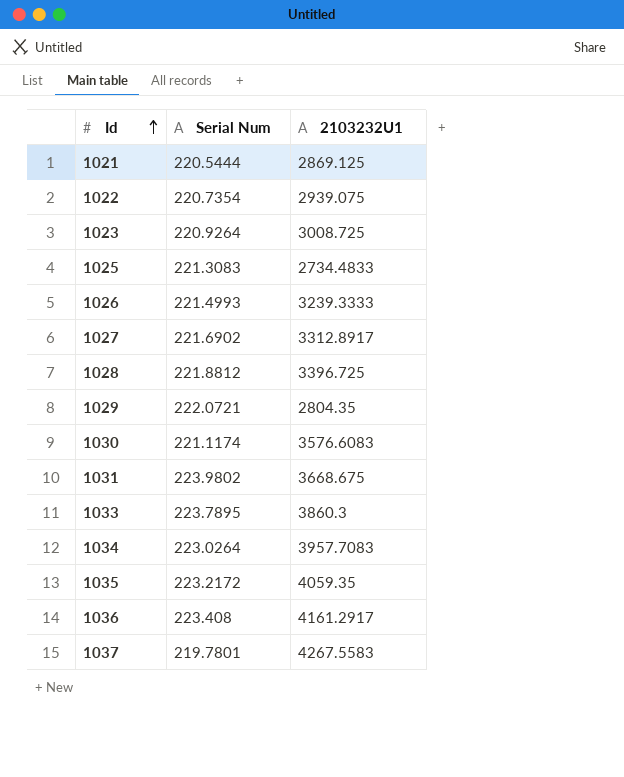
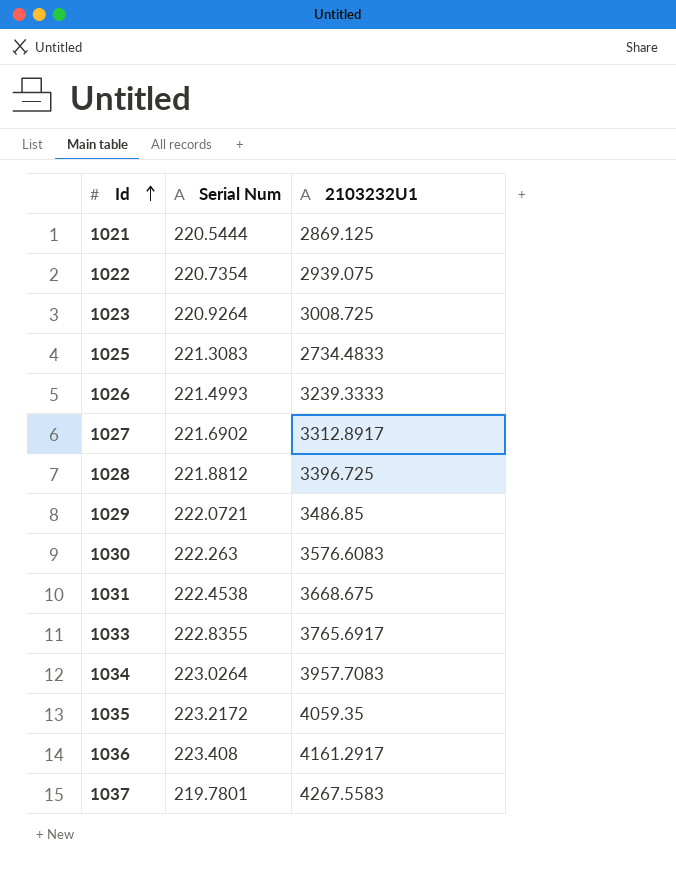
1029 | 2103232U1: 2804.35 -> 3486.85
1030 | Serial Num: 221.1174 -> 222.263
1031 | Serial Num: 223.9802 -> 222.4538
1033 | Serial Num: 223.7895 -> 222.8355
1033 | 2103232U1: 3860.3 -> 3765.6917

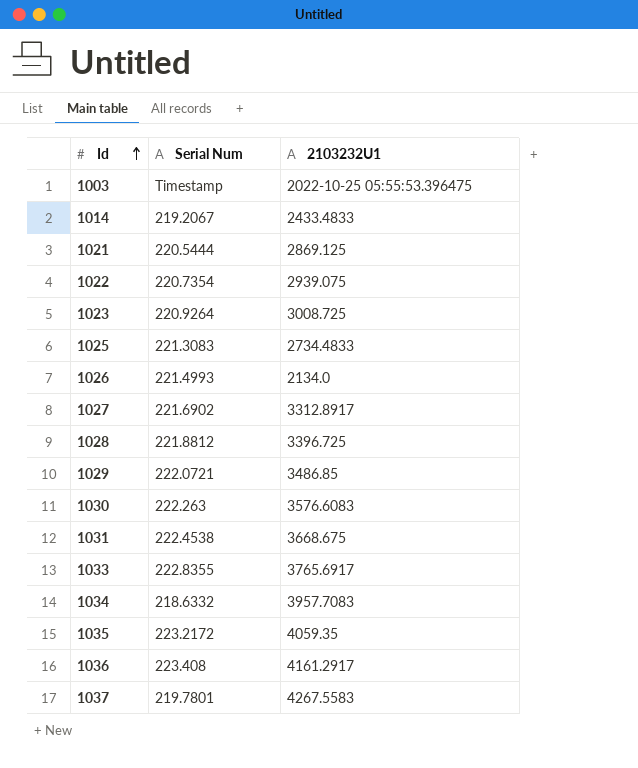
row 1003: none -> Timestamp | 2022-10-25 05:55:53.396475
row 1014: none -> 219.2067 | 2433.4833
1026 | 2103232U1: 3239.3333 -> 2134.0
1034 | Serial Num: 223.0264 -> 218.6332

